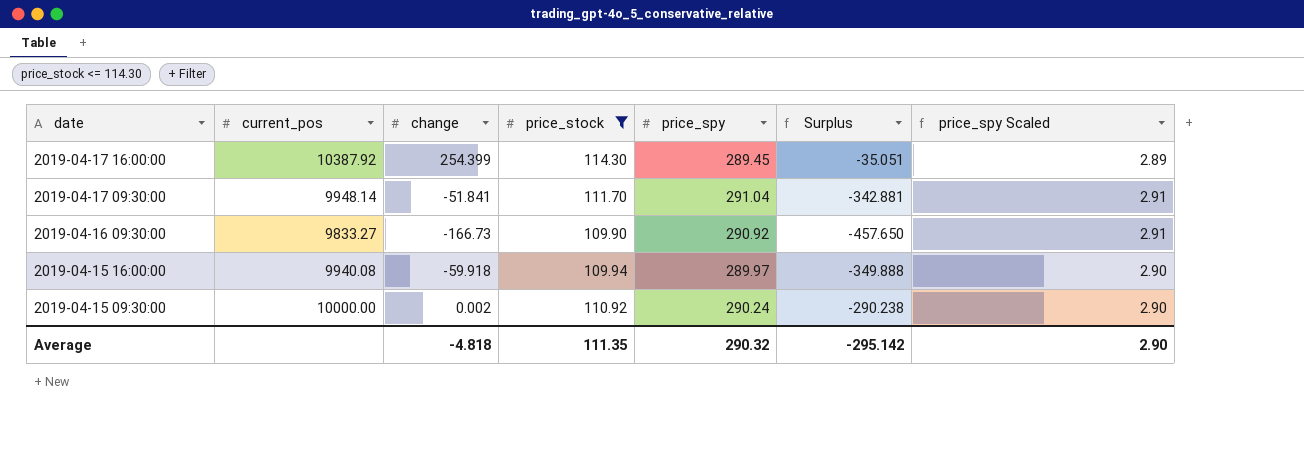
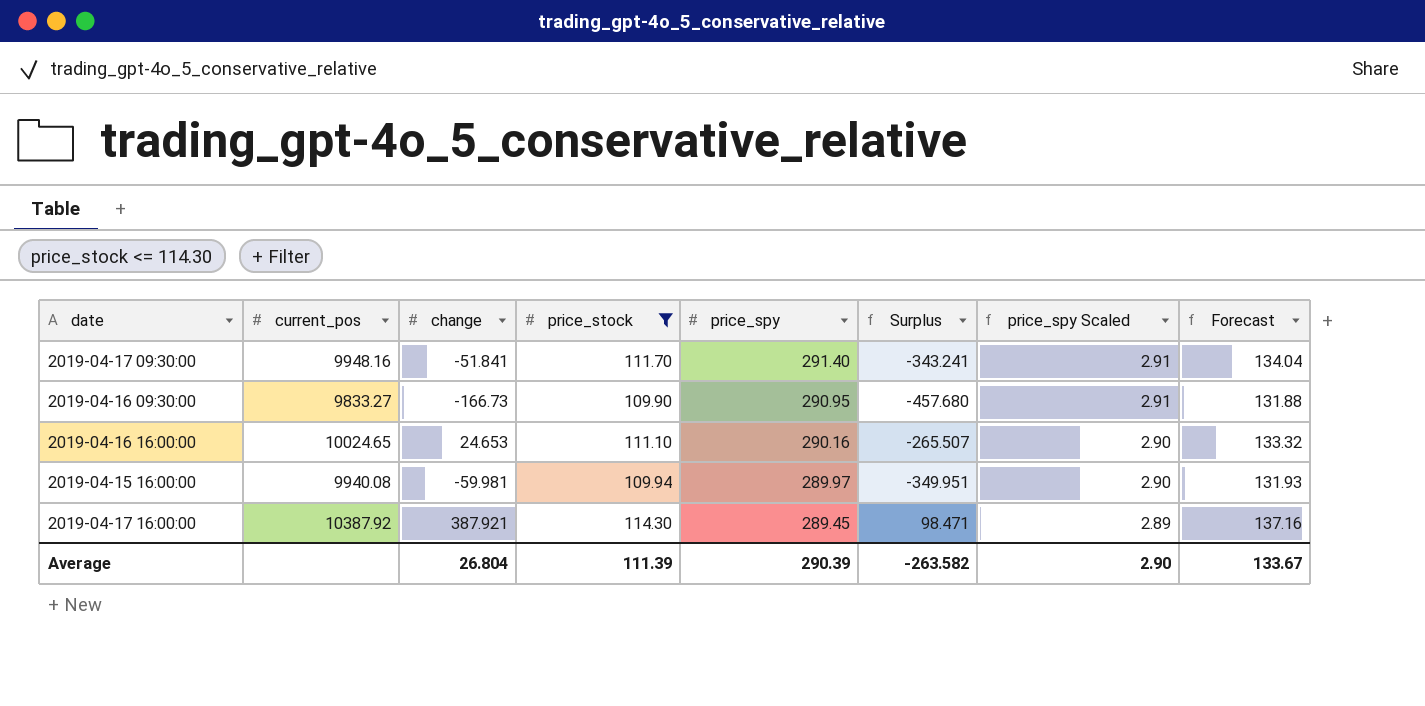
row order: date descending -> price_spy descending
column Forecast | formula: none -> [price_stock] * 1.2
row 2019-04-15 09:30:00: 10000.00 | 0.002 | 110.92 | 290.24 | -290.238 | 2.90 -> none
2019-04-17 09:30:00 | current_pos: 9948.14 -> 9948.16
2019-04-17 09:30:00 | price_spy: 291.04 -> 291.40
2019-04-17 09:30:00 | Surplus: -342.881 -> -343.241
2019-04-16 09:30:00 | price_spy: 290.92 -> 290.95
2019-04-16 09:30:00 | Surplus: -457.650 -> -457.680
row 2019-04-16 16:00:00: none -> 10024.65 | 24.653 | 111.10 | 290.16 | -265.507 | 2.90 | 133.32
2019-04-15 16:00:00 | change: -59.918 -> -59.981
2019-04-15 16:00:00 | Surplus: -349.888 -> -349.951
2019-04-17 16:00:00 | change: 254.399 -> 387.921
2019-04-17 16:00:00 | Surplus: -35.051 -> 98.471
Average | change: -4.818 -> 26.804
Average | price_stock: 111.35 -> 111.39
Average | price_spy: 290.32 -> 290.39
Average | Surplus: -295.142 -> -263.582

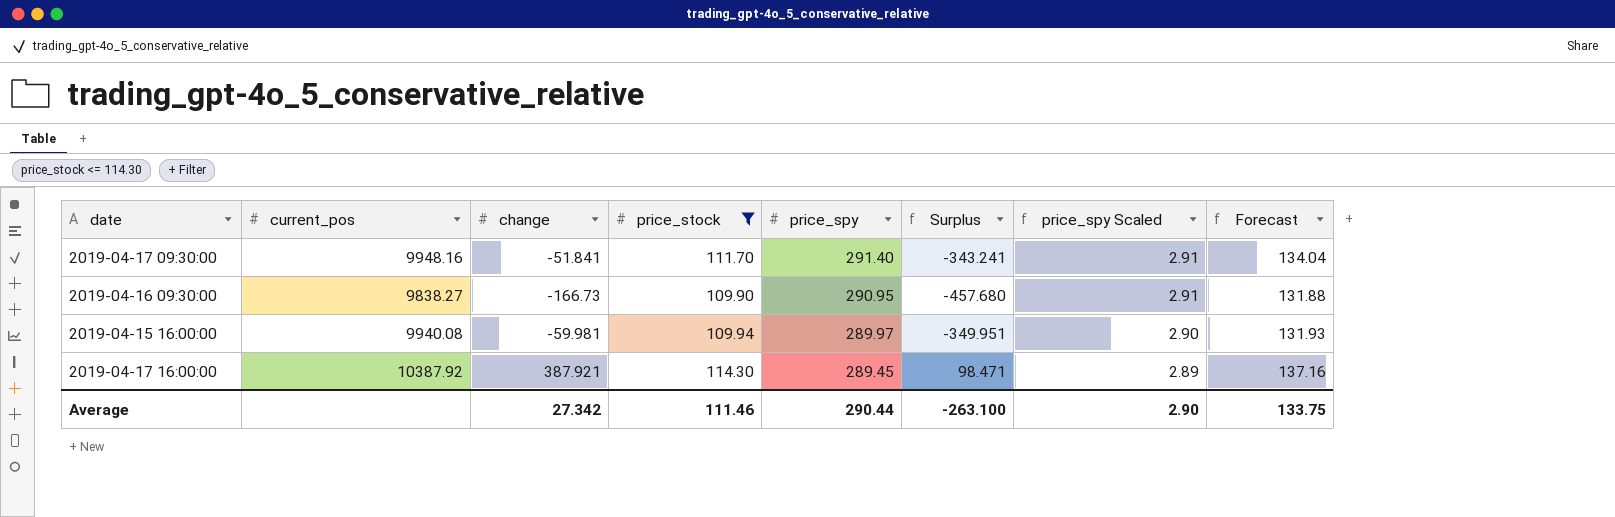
row 2019-04-16 16:00:00: 10024.65 | 24.653 | 111.10 | 290.16 | -265.507 | 2.90 | 133.32 -> none
2019-04-16 09:30:00 | current_pos: 9833.27 -> 9838.27
Average | change: 26.804 -> 27.342
Average | price_stock: 111.39 -> 111.46
Average | price_spy: 290.39 -> 290.44
Average | Surplus: -263.582 -> -263.100
Average | Forecast: 133.67 -> 133.75

